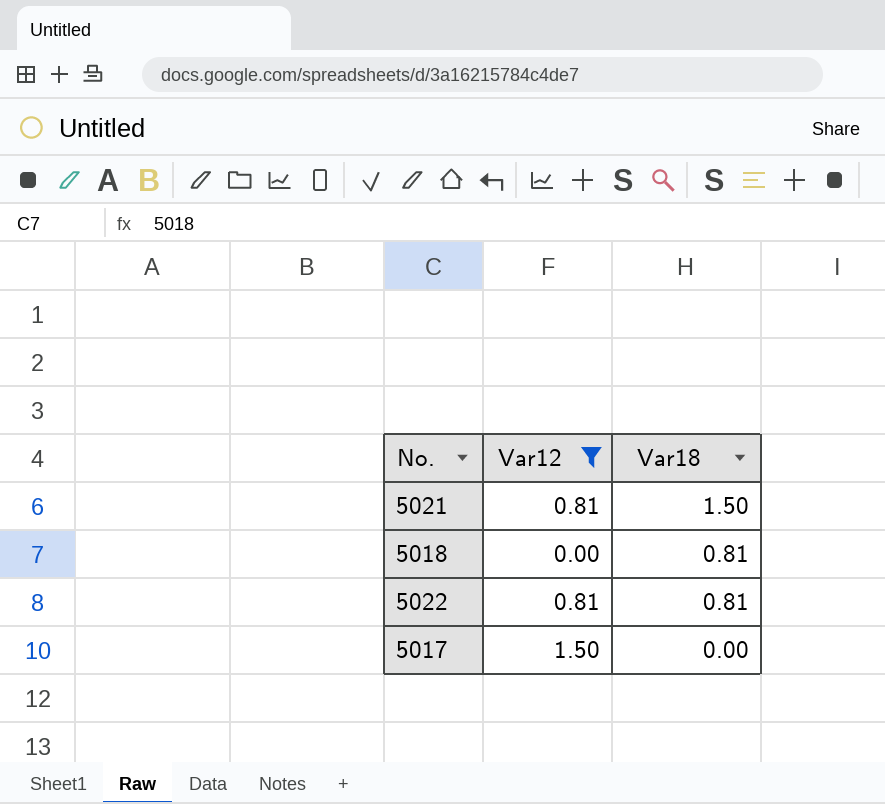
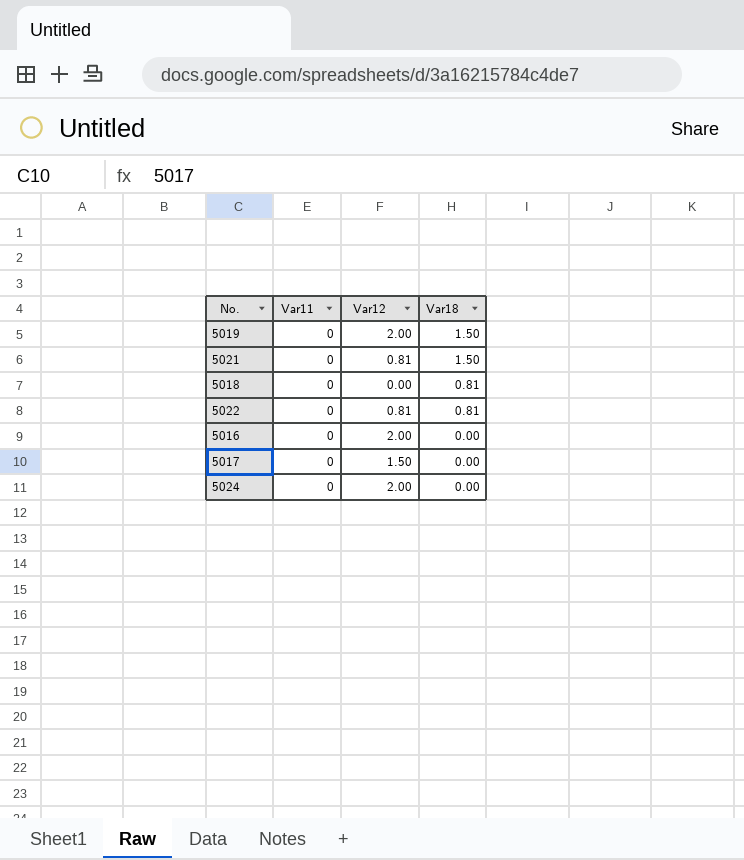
filter: Var12 != 2.00 -> none
column Var11 | position: none -> 2

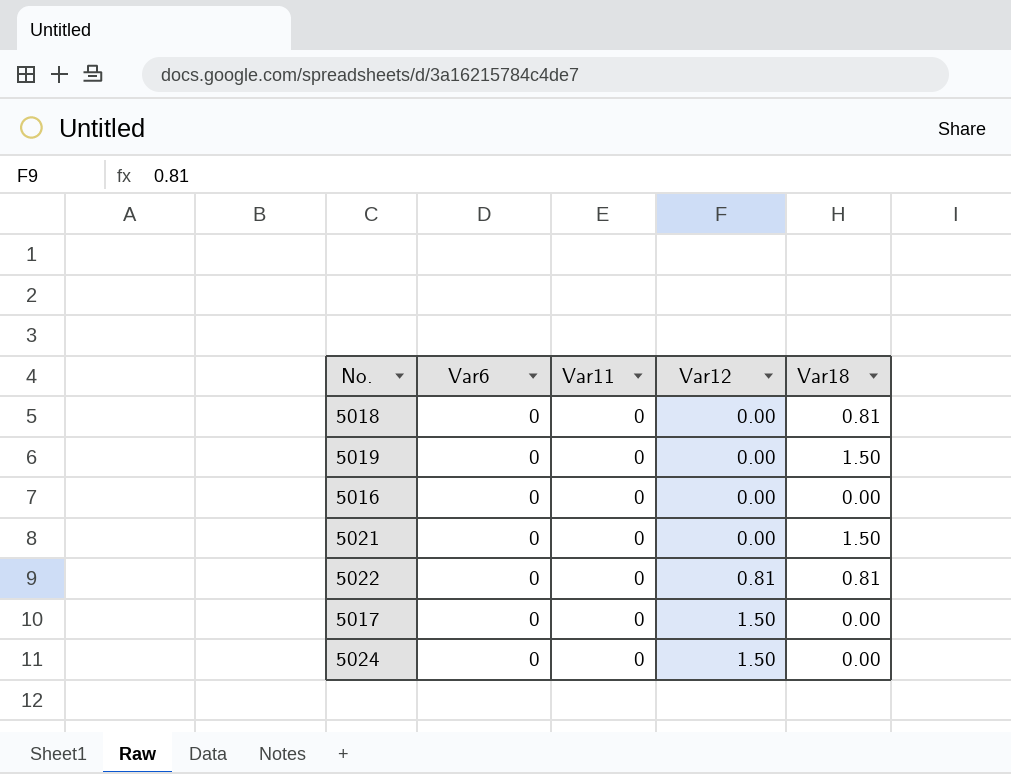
row order: Var18 descending -> Var12 ascending
column Var6 | position: none -> 2
5019 | Var12: 2.00 -> 0.00
5016 | Var12: 2.00 -> 0.00
5021 | Var12: 0.81 -> 0.00
5024 | Var12: 2.00 -> 1.50

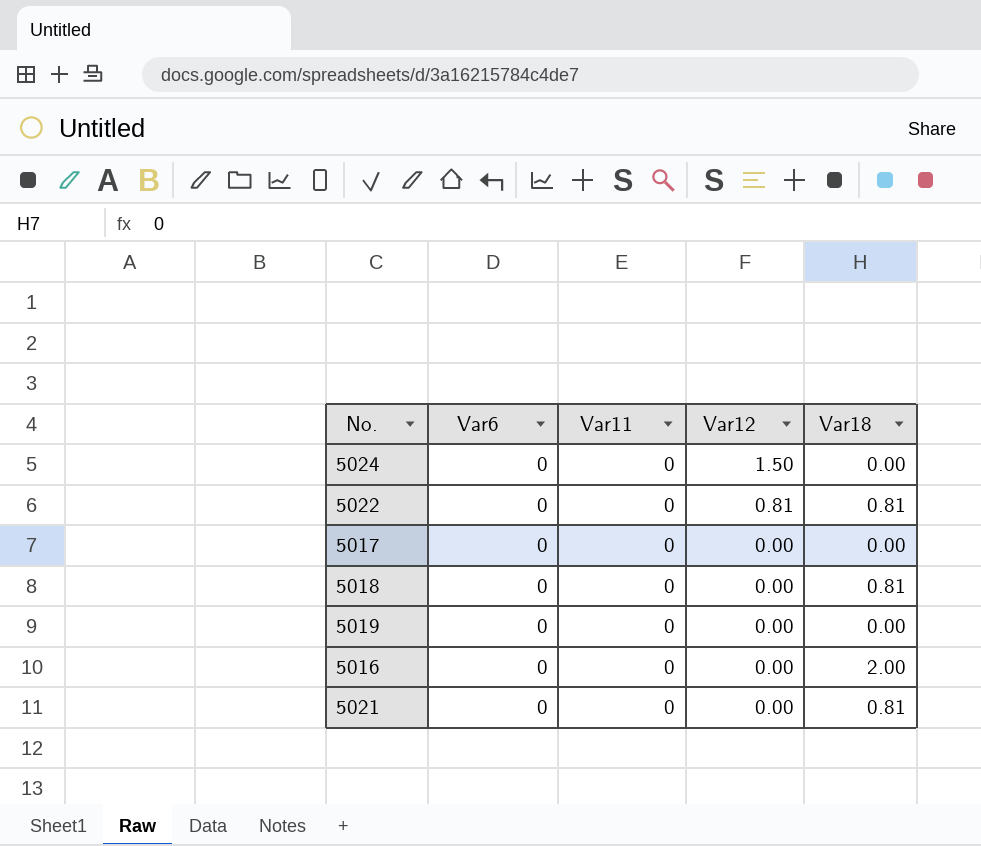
row order: Var12 ascending -> Var12 descending
5017 | Var12: 1.50 -> 0.00
5019 | Var18: 1.50 -> 0.00
5016 | Var18: 0.00 -> 2.00
5021 | Var18: 1.50 -> 0.81

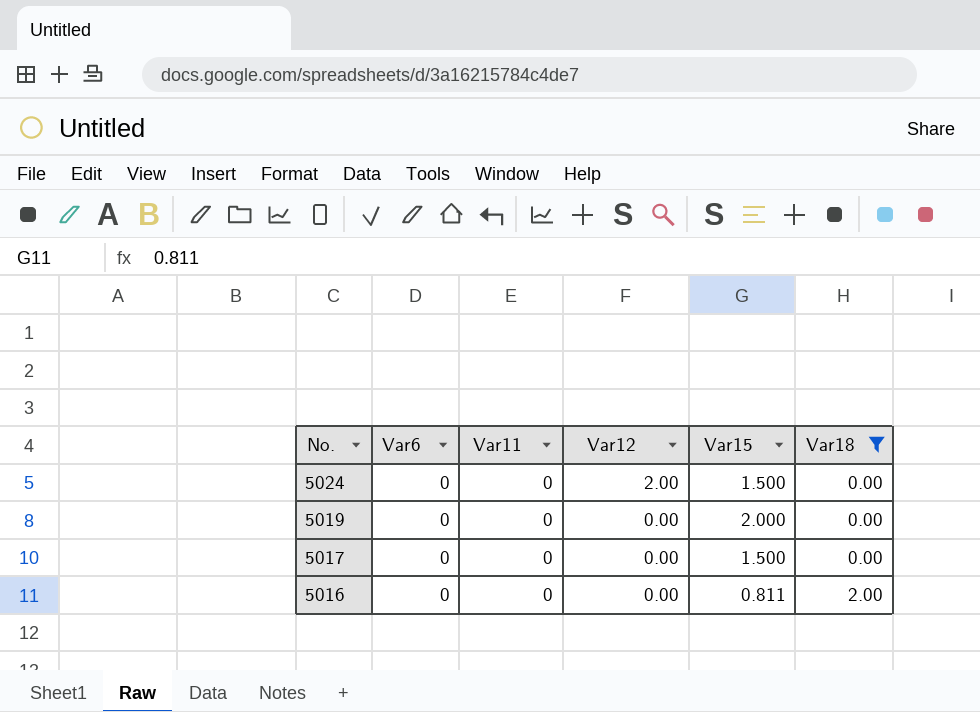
filter: none -> Var18 != 0.81
row order: Var12 descending -> No. descending
column Var15 | position: none -> 5
5024 | Var12: 1.50 -> 2.00

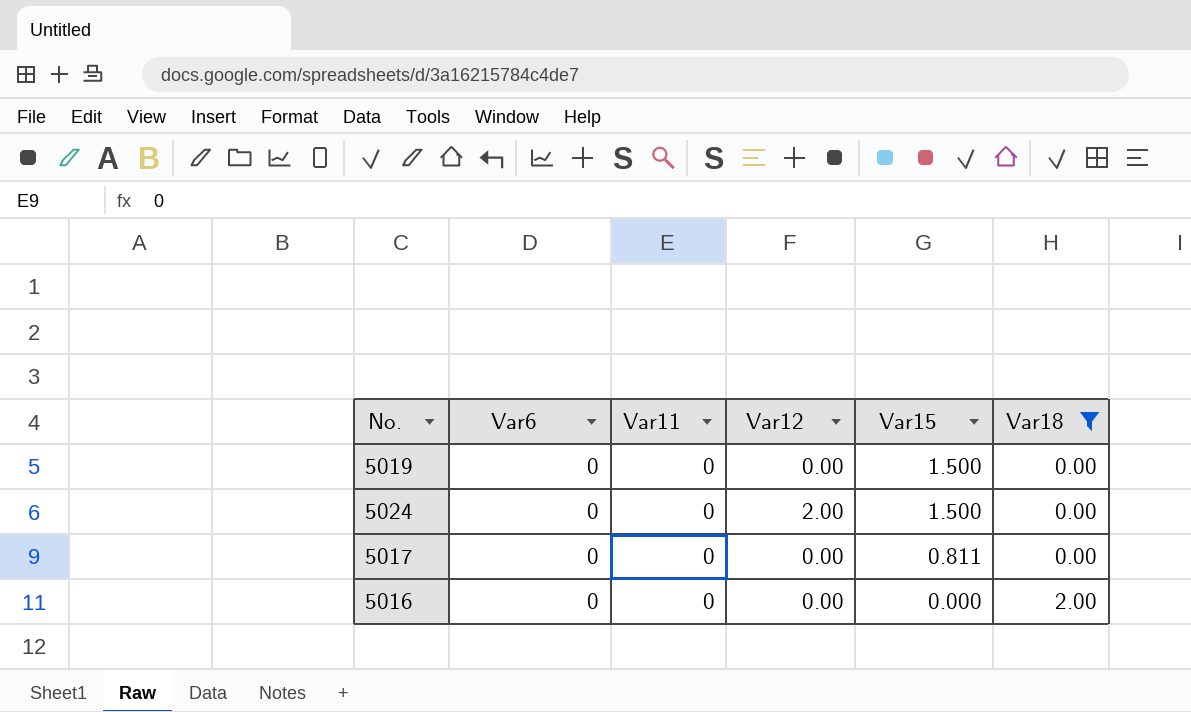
row order: No. descending -> Var15 descending
5019 | Var15: 2.000 -> 1.500
5017 | Var15: 1.500 -> 0.811
5016 | Var15: 0.811 -> 0.000

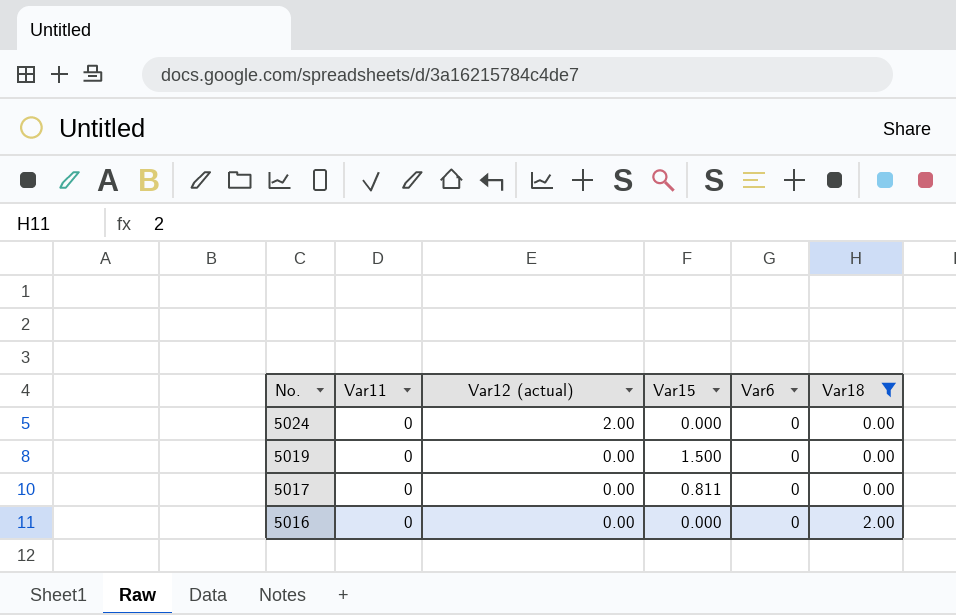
row order: Var15 descending -> No. descending
column name: Var12 -> Var12 (actual)
column Var6 | position: 2 -> 5
5024 | Var15: 1.500 -> 0.000

